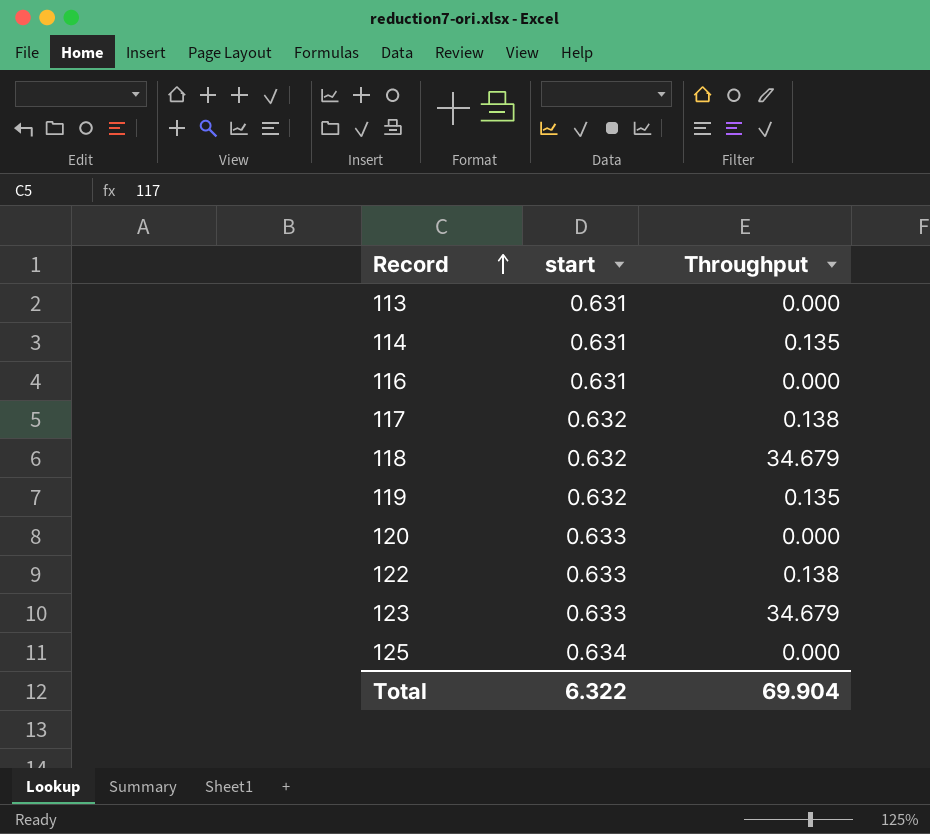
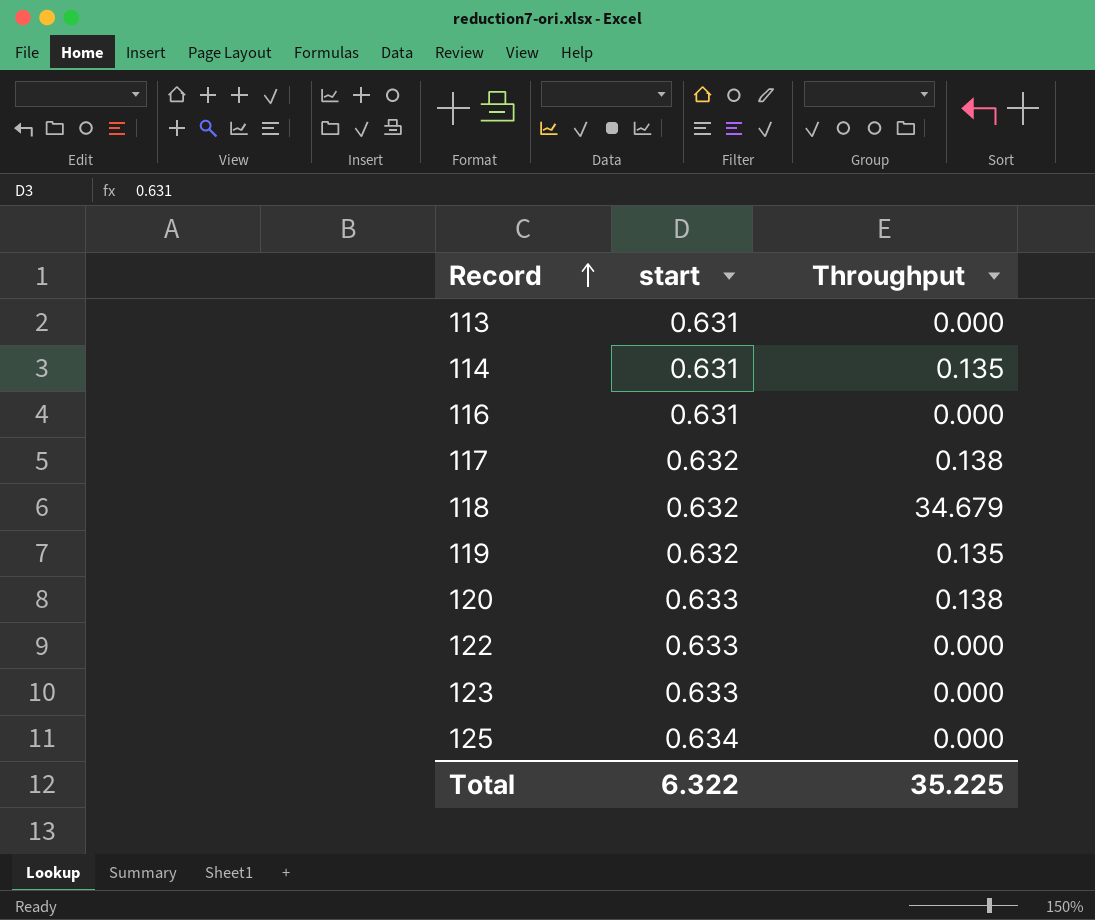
120 | Throughput: 0.000 -> 0.138
122 | Throughput: 0.138 -> 0.000
123 | Throughput: 34.679 -> 0.000
Total | Throughput: 69.904 -> 35.225

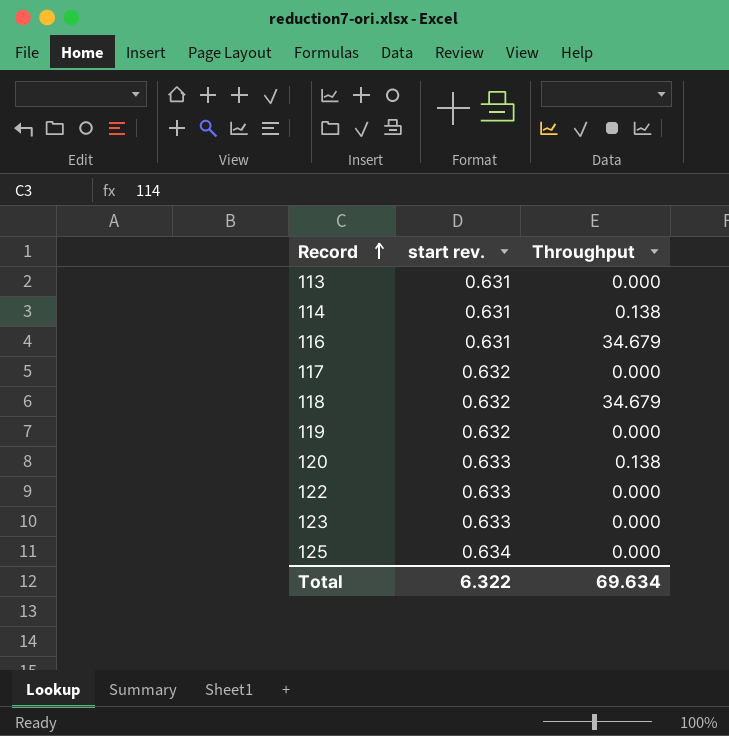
column name: start -> start rev.
114 | Throughput: 0.135 -> 0.138
116 | Throughput: 0.000 -> 34.679
117 | Throughput: 0.138 -> 0.000
119 | Throughput: 0.135 -> 0.000
Total | Throughput: 35.225 -> 69.634

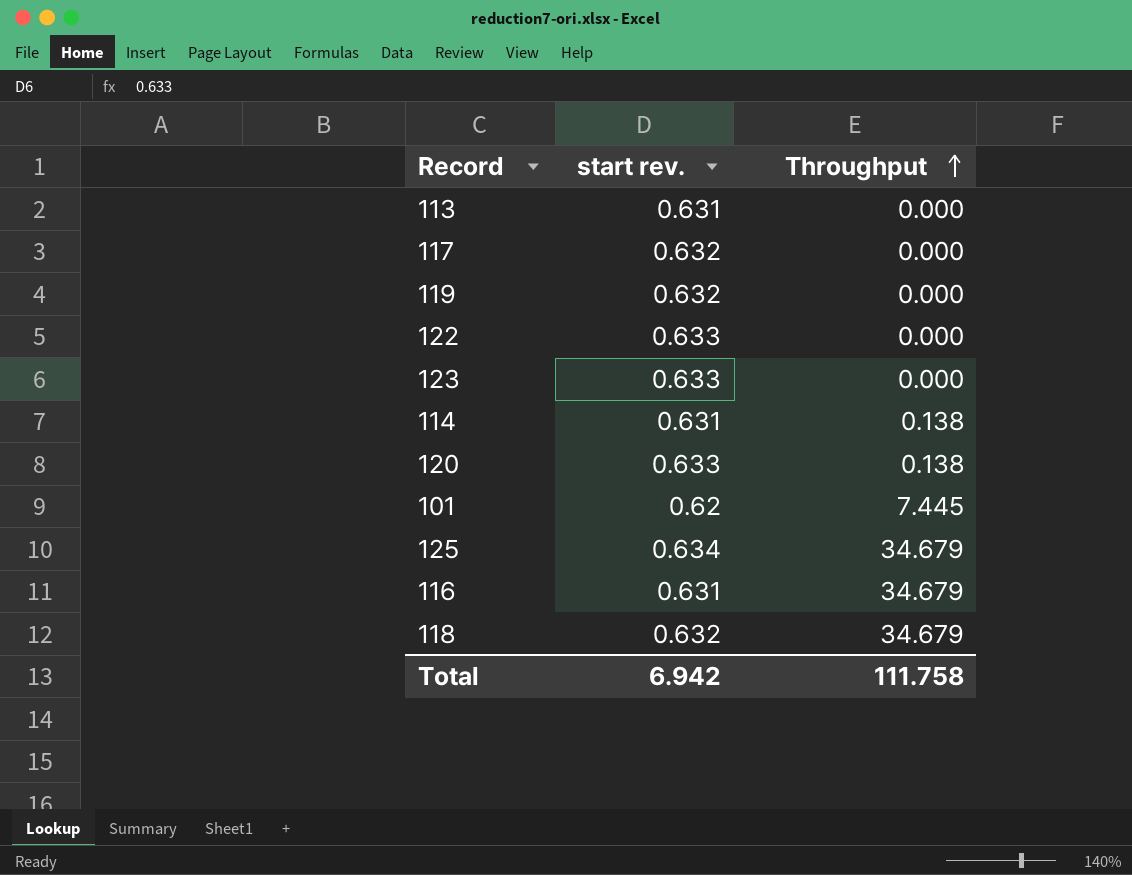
row order: Record ascending -> Throughput ascending
row 101: none -> 0.62 | 7.445
125 | Throughput: 0.000 -> 34.679
Total | start rev.: 6.322 -> 6.942
Total | Throughput: 69.634 -> 111.758

